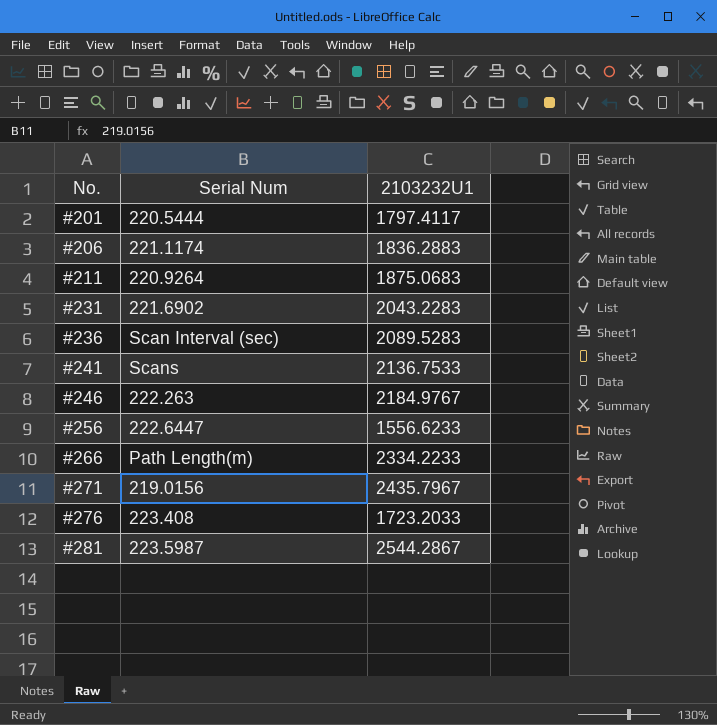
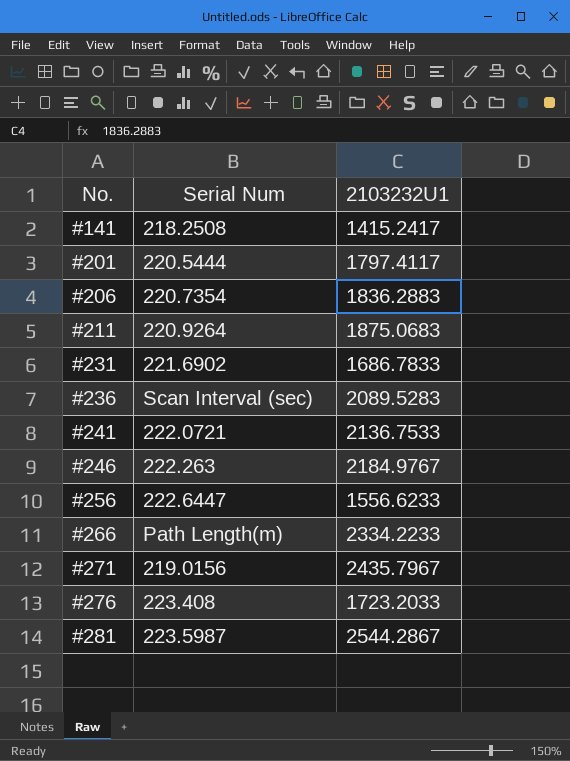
row #141: none -> 218.2508 | 1415.2417
#206 | Serial Num: 221.1174 -> 220.7354
#231 | 2103232U1: 2043.2283 -> 1686.7833
#241 | Serial Num: Scans -> 222.0721

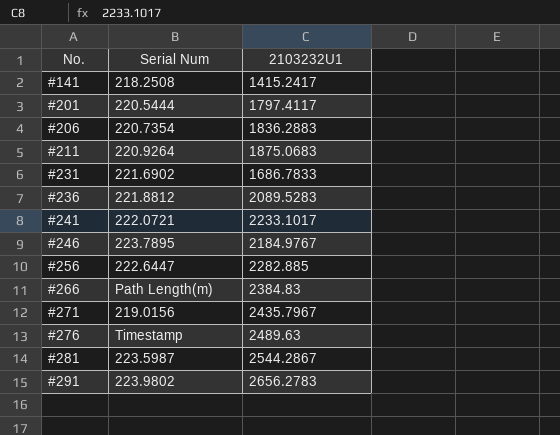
#236 | Serial Num: Scan Interval (sec) -> 221.8812
#241 | 2103232U1: 2136.7533 -> 2233.1017
#246 | Serial Num: 222.263 -> 223.7895
#256 | 2103232U1: 1556.6233 -> 2282.885
#266 | 2103232U1: 2334.2233 -> 2384.83
#276 | Serial Num: 223.408 -> Timestamp
#276 | 2103232U1: 1723.2033 -> 2489.63
row #291: none -> 223.9802 | 2656.2783

